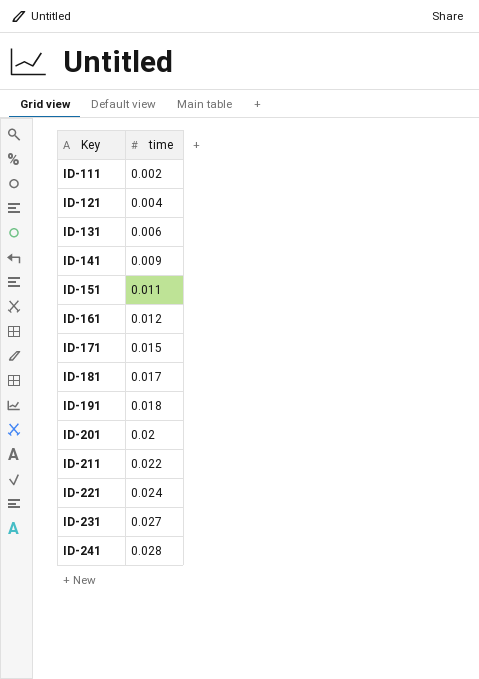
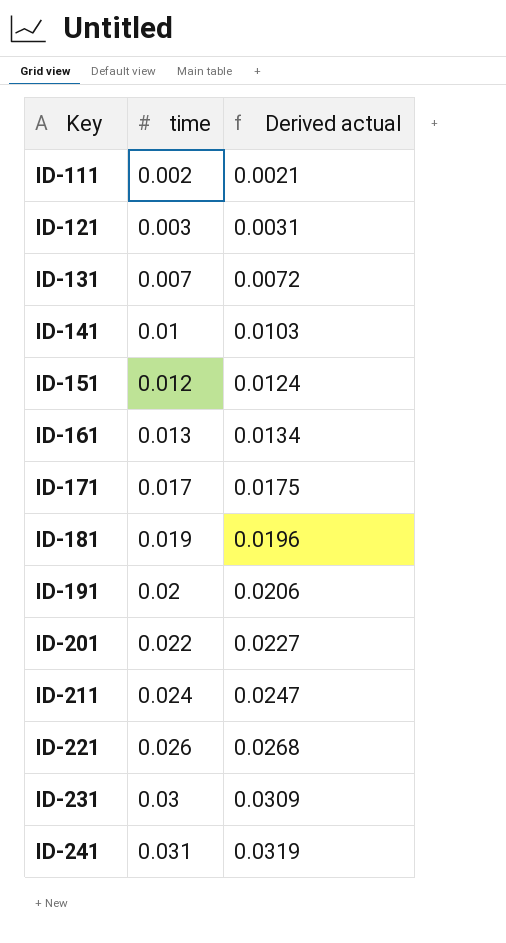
column Derived actual | formula: none -> [time] * 1.03
ID-121 | time: 0.004 -> 0.003
ID-131 | time: 0.006 -> 0.007
ID-141 | time: 0.009 -> 0.01
ID-151 | time: 0.011 -> 0.012
ID-161 | time: 0.012 -> 0.013
ID-171 | time: 0.015 -> 0.017
ID-181 | time: 0.017 -> 0.019
ID-191 | time: 0.018 -> 0.02
ID-201 | time: 0.02 -> 0.022
ID-211 | time: 0.022 -> 0.024
ID-221 | time: 0.024 -> 0.026
ID-231 | time: 0.027 -> 0.03
ID-241 | time: 0.028 -> 0.031

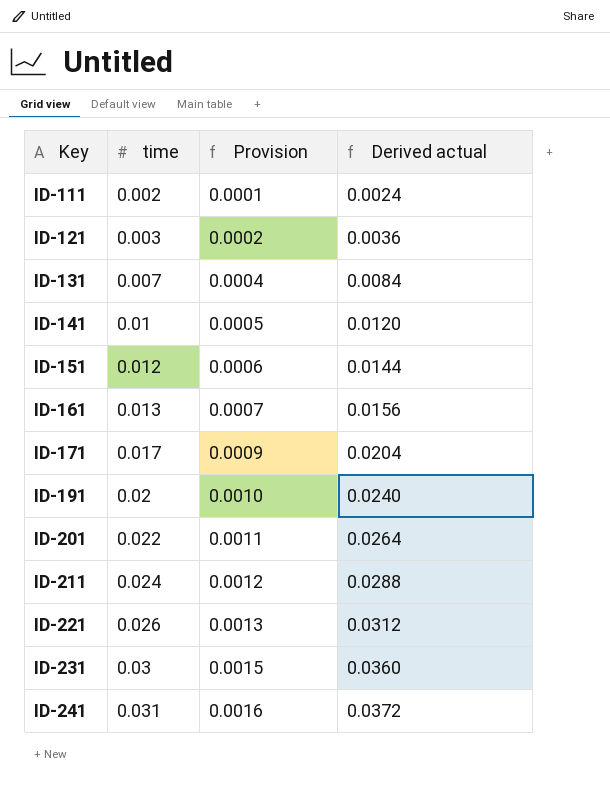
column Provision | formula: none -> [time] * 0.05
column Derived actual | formula: [time] * 1.03 -> [time] * 1.2
row ID-181: 0.019 | 0.0196 -> none

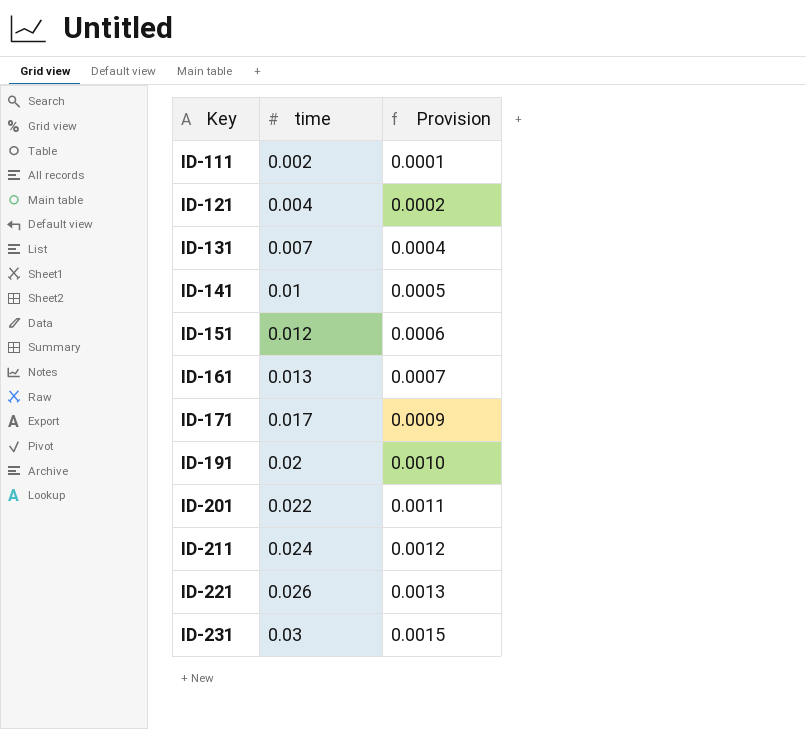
column Derived actual | formula: [time] * 1.2 -> none
row ID-241: 0.031 | 0.0016 | 0.0372 -> none
ID-121 | time: 0.003 -> 0.004

